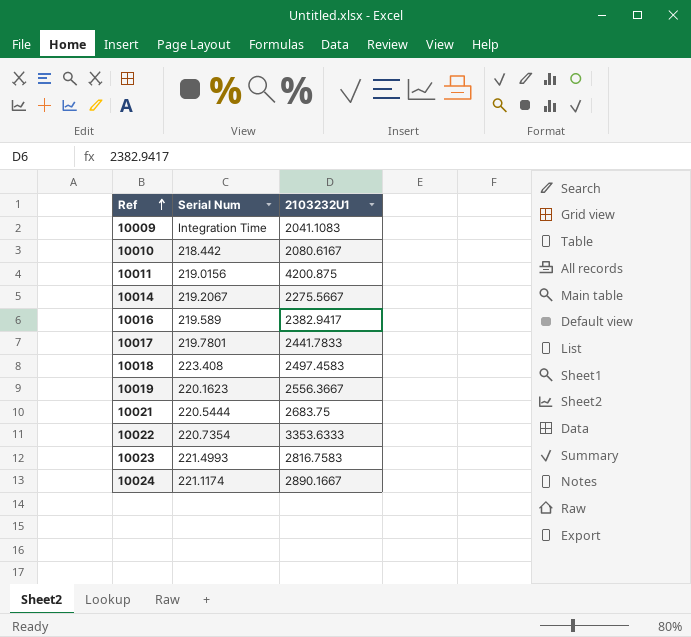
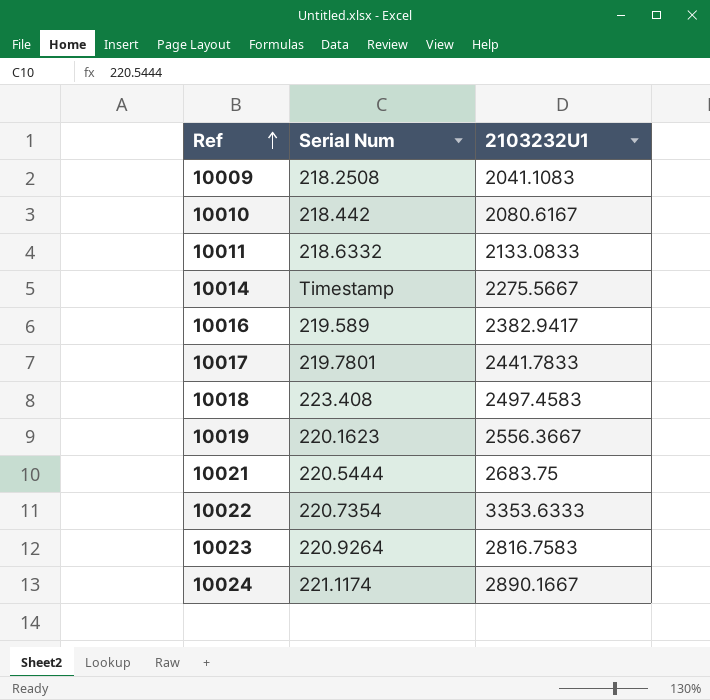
10009 | Serial Num: Integration Time -> 218.2508
10011 | Serial Num: 219.0156 -> 218.6332
10011 | 2103232U1: 4200.875 -> 2133.0833
10014 | Serial Num: 219.2067 -> Timestamp
10023 | Serial Num: 221.4993 -> 220.9264

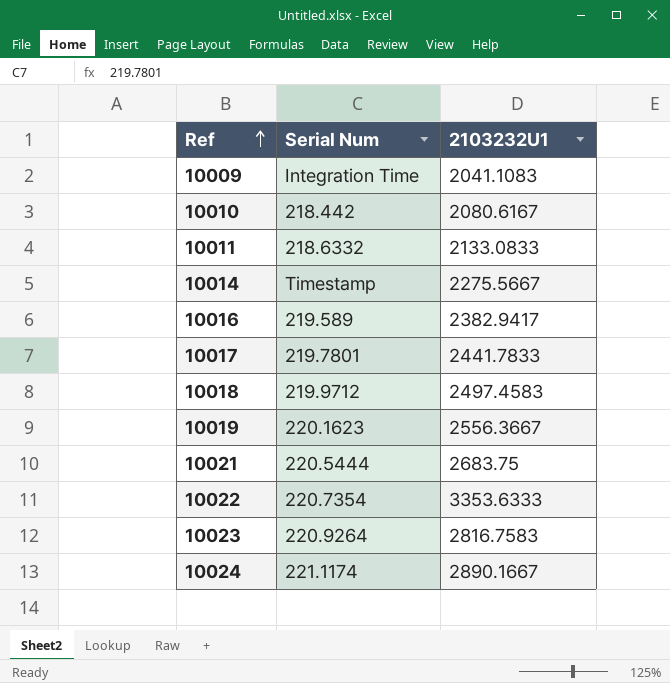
10009 | Serial Num: 218.2508 -> Integration Time
10018 | Serial Num: 223.408 -> 219.9712

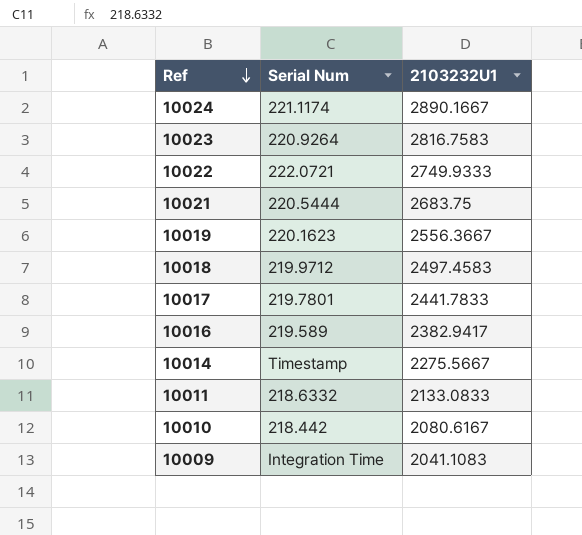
row order: Ref ascending -> Ref descending
10022 | Serial Num: 220.7354 -> 222.0721
10022 | 2103232U1: 3353.6333 -> 2749.9333

